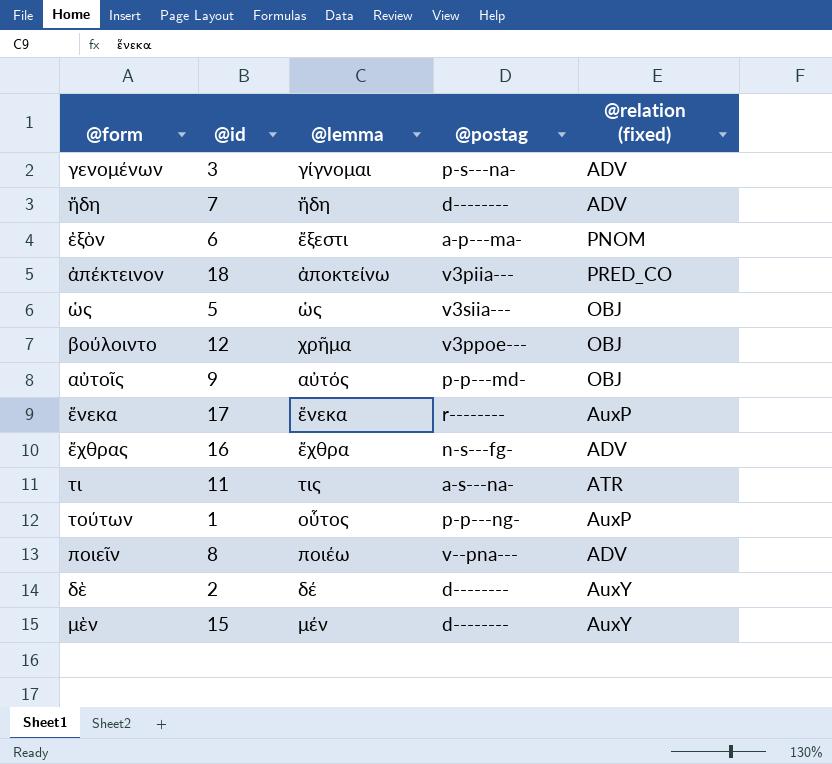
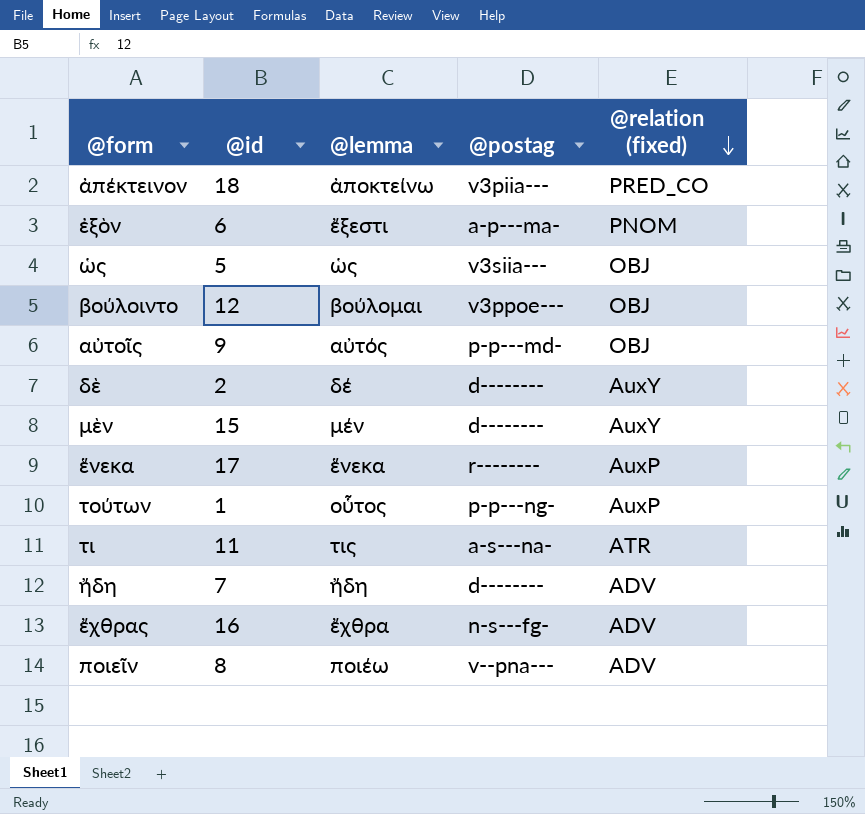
row order: none -> @relation (fixed) descending
row γενομένων: 3 | γίγνομαι | p-s---na- | ADV -> none
βούλοιντο | @lemma: χρῆμα -> βούλομαι

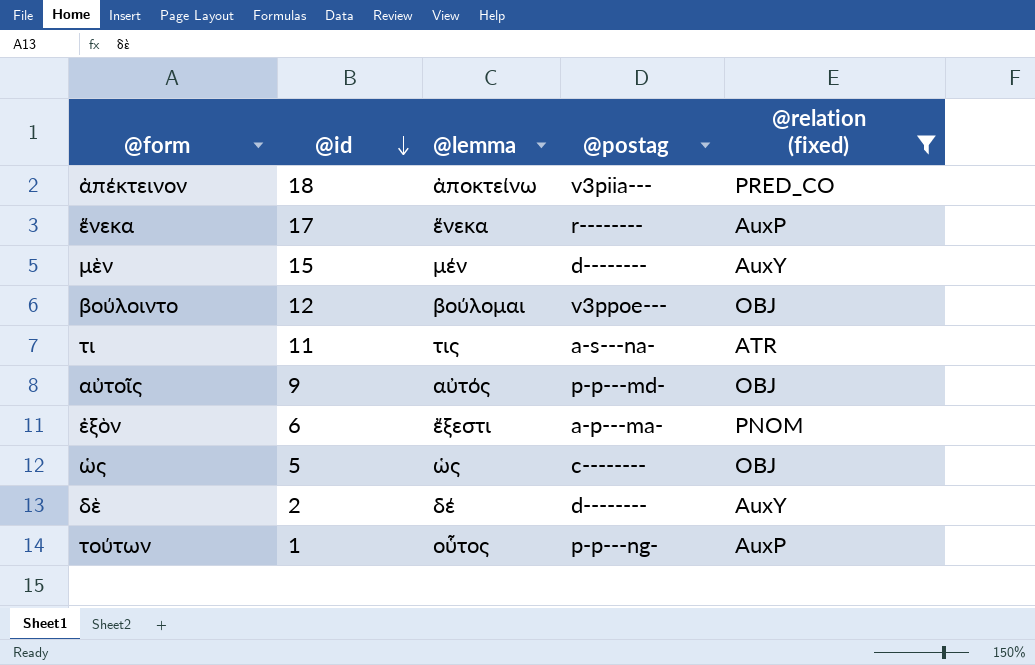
filter: none -> @relation (fixed) != ADV
row order: @relation (fixed) descending -> @id descending
ὡς | @postag: v3siia--- -> c--------

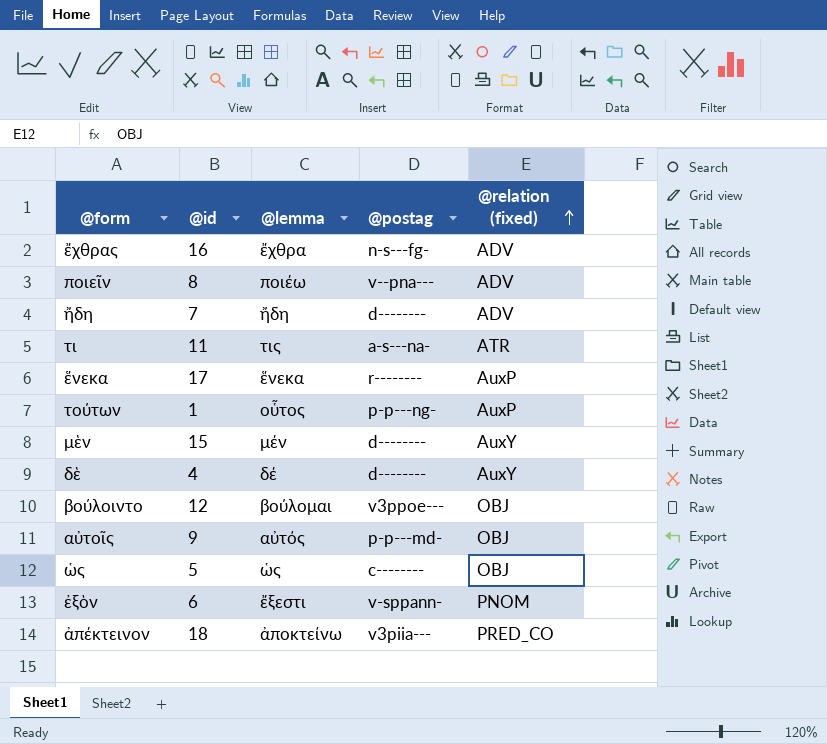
filter: @relation (fixed) != ADV -> none
row order: @id descending -> @relation (fixed) ascending
δὲ | @id: 2 -> 4
ἐξὸν | @postag: a-p---ma- -> v-sppann-

